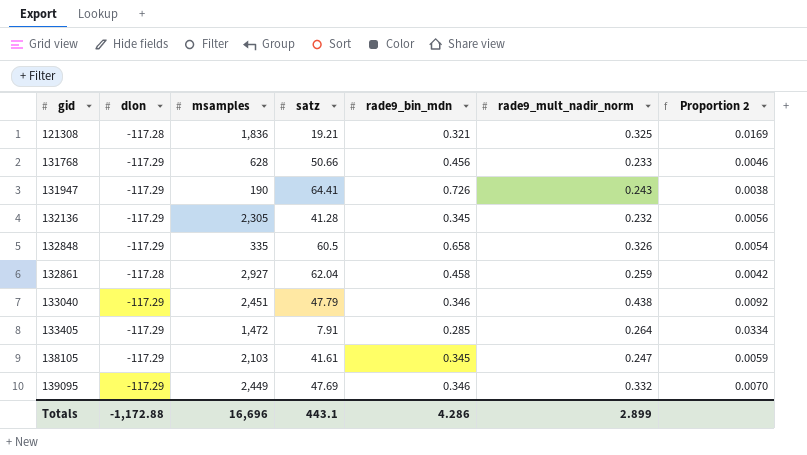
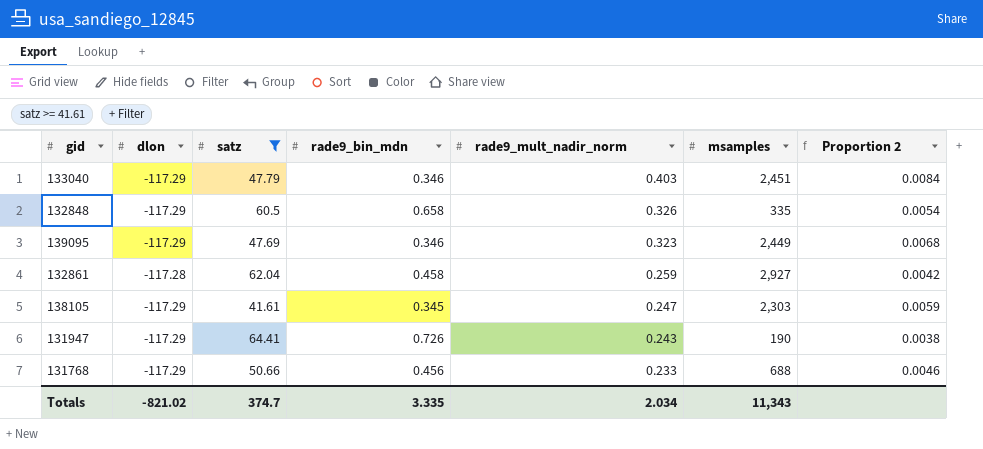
filter: none -> satz >= 41.61
row order: gid ascending -> rade9_mult_nadir_norm descending
column msamples | position: 3 -> 6
133040 | rade9_mult_nadir_norm: 0.438 -> 0.403
133040 | Proportion 2: 0.0092 -> 0.0084
139095 | rade9_mult_nadir_norm: 0.332 -> 0.323
139095 | Proportion 2: 0.0070 -> 0.0068
138105 | msamples: 2,103 -> 2,303
131768 | msamples: 628 -> 688
Totals | dlon: -1,172.88 -> -821.02
Totals | satz: 443.1 -> 374.7
Totals | rade9_bin_mdn: 4.286 -> 3.335
Totals | rade9_mult_nadir_norm: 2.899 -> 2.034
Totals | msamples: 16,696 -> 11,343

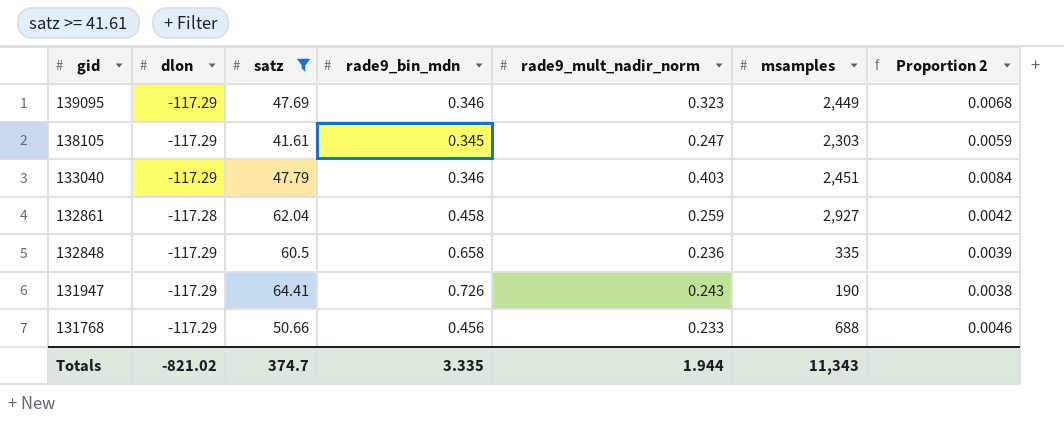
row order: rade9_mult_nadir_norm descending -> gid descending
132848 | rade9_mult_nadir_norm: 0.326 -> 0.236
132848 | Proportion 2: 0.0054 -> 0.0039
Totals | rade9_mult_nadir_norm: 2.034 -> 1.944

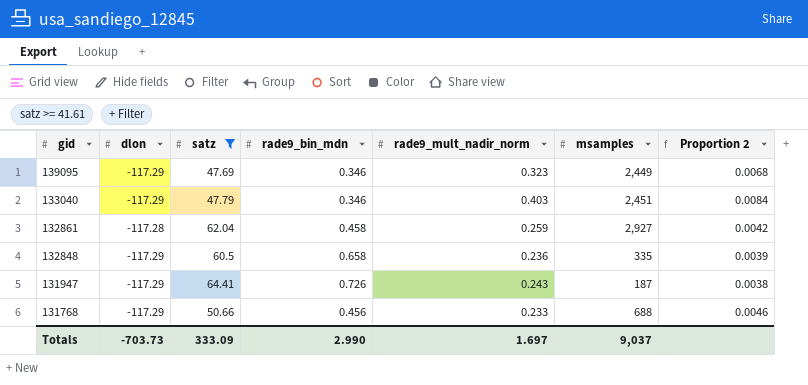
row 138105: -117.29 | 41.61 | 0.345 | 0.247 | 2,303 | 0.0059 -> none
131947 | msamples: 190 -> 187
Totals | dlon: -821.02 -> -703.73
Totals | satz: 374.7 -> 333.09
Totals | rade9_bin_mdn: 3.335 -> 2.990
Totals | rade9_mult_nadir_norm: 1.944 -> 1.697
Totals | msamples: 11,343 -> 9,037

